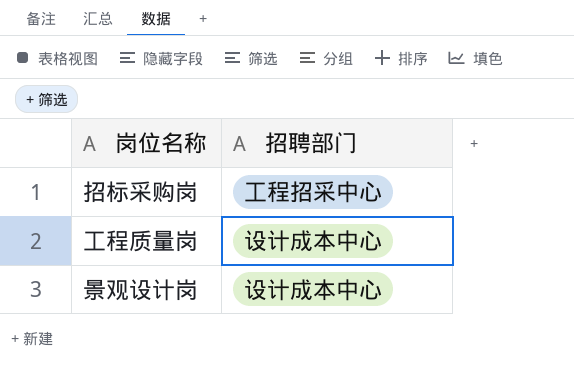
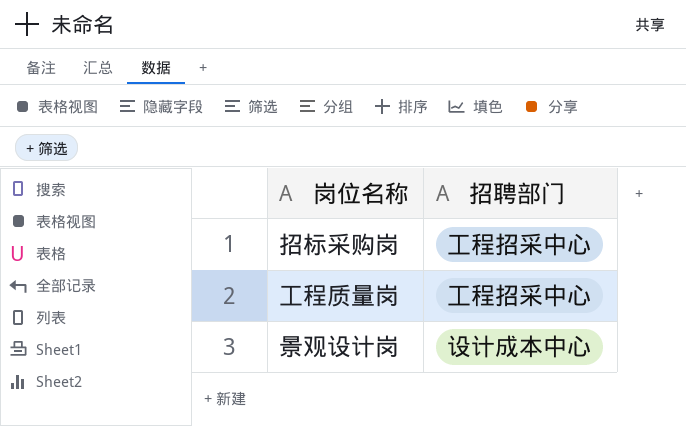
工程质量岗 | 招聘部门: 设计成本中心 -> 工程招采中心

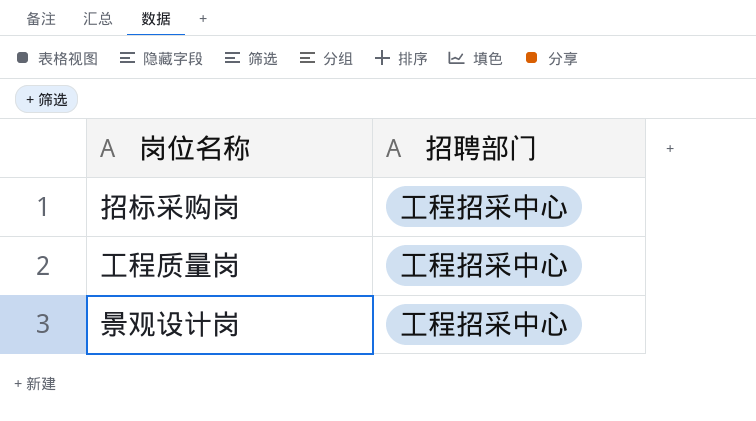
景观设计岗 | 招聘部门: 设计成本中心 -> 工程招采中心

